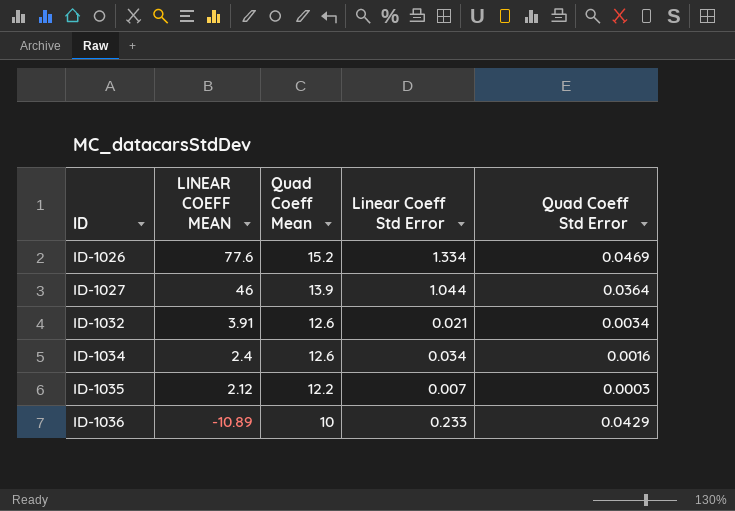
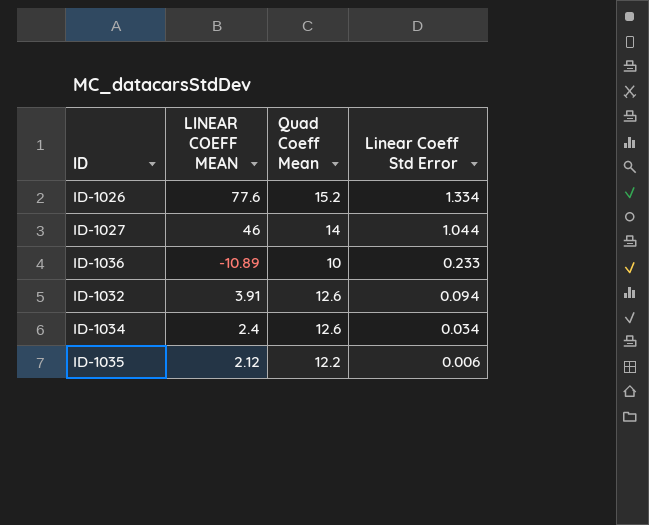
row order: ID ascending -> Linear Coeff Std Error descending
column Quad Coeff Std Error | position: 5 -> none
ID-1027 | Quad Coeff Mean: 13.9 -> 14
ID-1032 | Linear Coeff Std Error: 0.021 -> 0.094
ID-1035 | Linear Coeff Std Error: 0.007 -> 0.006

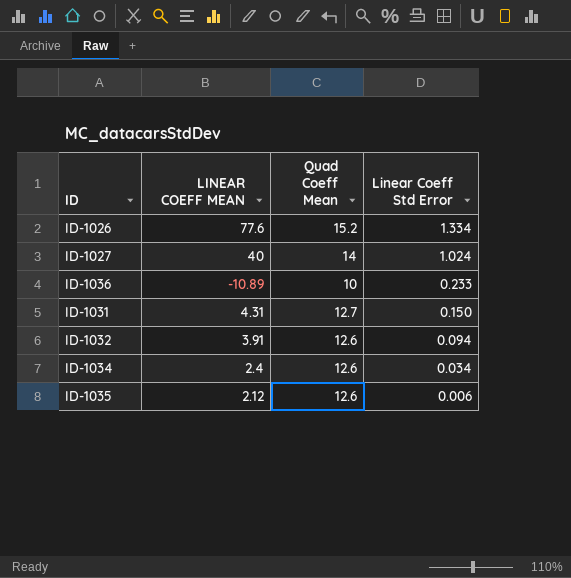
ID-1027 | LINEAR COEFF MEAN: 46 -> 40
ID-1027 | Linear Coeff Std Error: 1.044 -> 1.024
row ID-1031: none -> 4.31 | 12.7 | 0.150
ID-1035 | Quad Coeff Mean: 12.2 -> 12.6

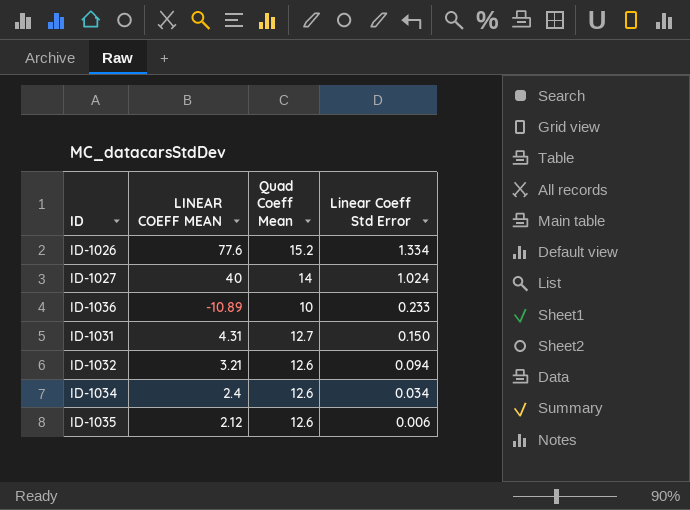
ID-1032 | LINEAR COEFF MEAN: 3.91 -> 3.21

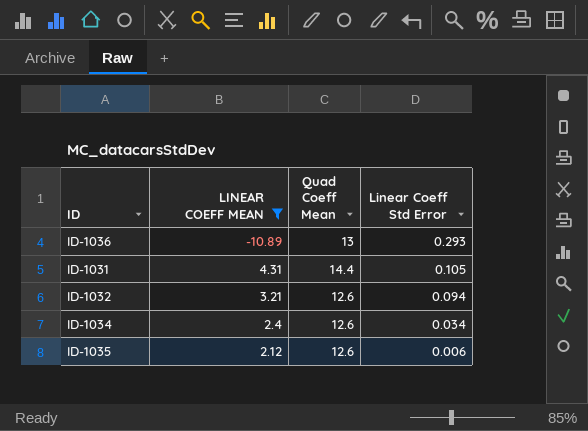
filter: none -> LINEAR COEFF MEAN <= 4.31
ID-1036 | Quad Coeff Mean: 10 -> 13
ID-1036 | Linear Coeff Std Error: 0.233 -> 0.293
ID-1031 | Quad Coeff Mean: 12.7 -> 14.4
ID-1031 | Linear Coeff Std Error: 0.150 -> 0.105

